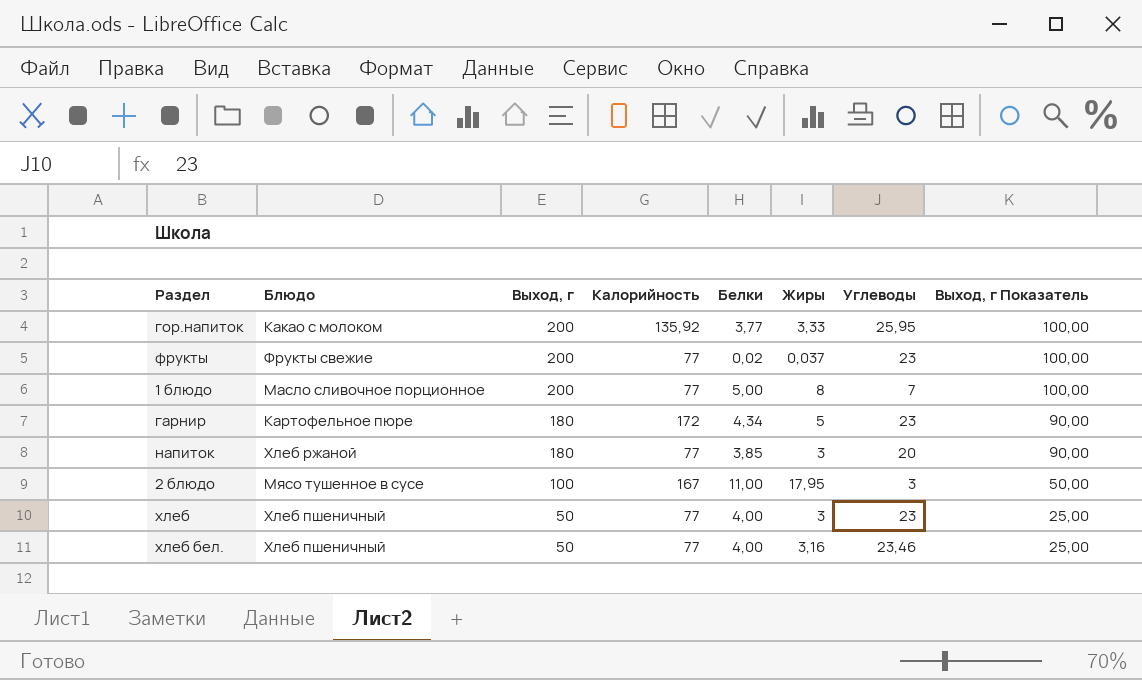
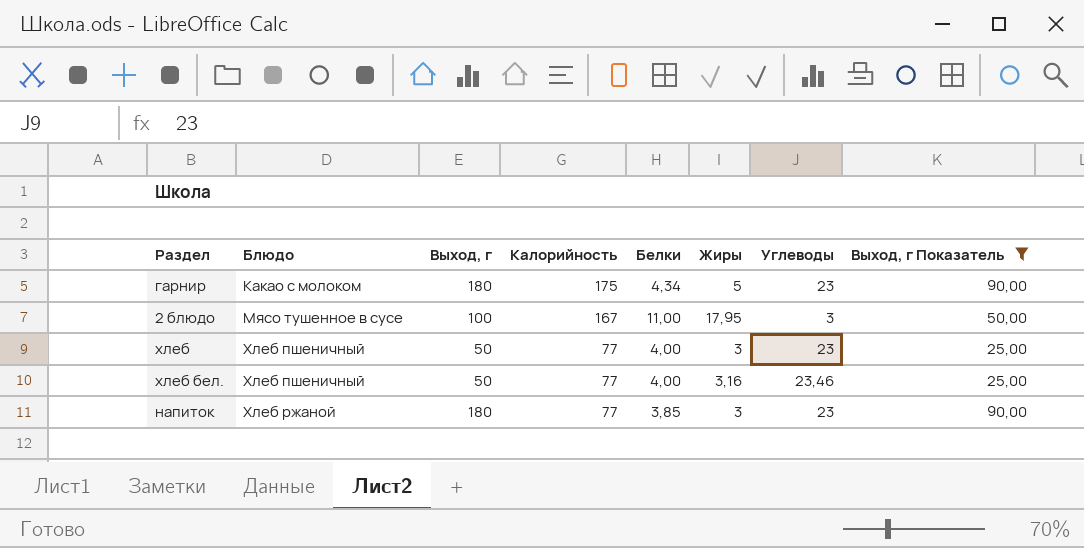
filter: none -> Выход, г Показатель != 100,00
row order: Выход, г descending -> Блюдо ascending
гарнир | Блюдо: Картофельное пюре -> Какао с молоком
гарнир | Калорийность: 172 -> 175
напиток | Углеводы: 20 -> 23

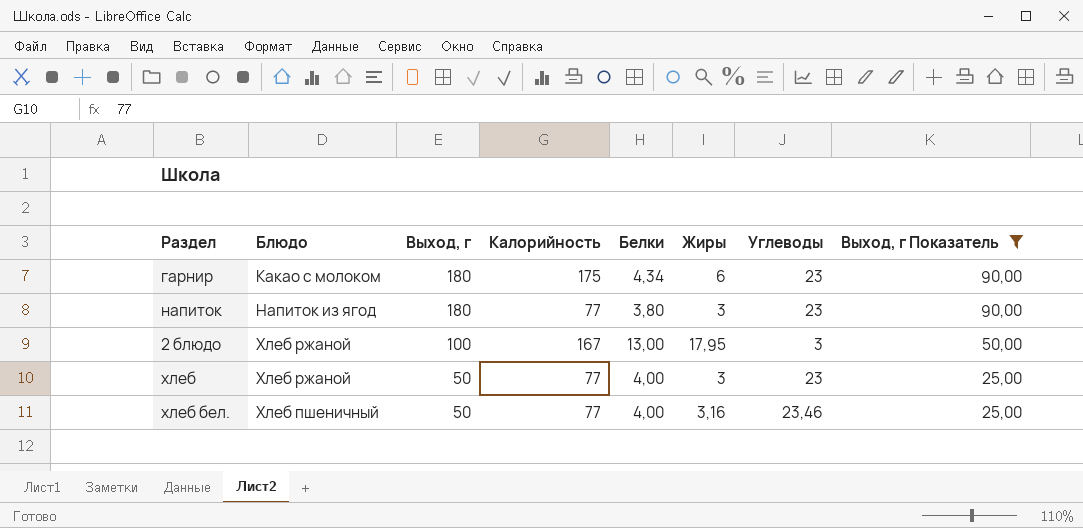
row order: Блюдо ascending -> Выход, г descending
гарнир | Жиры: 5 -> 6
напиток | Блюдо: Хлеб ржаной -> Напиток из ягод
напиток | Белки: 3,85 -> 3,80
2 блюдо | Блюдо: Мясо тушенное в сусе -> Хлеб ржаной
2 блюдо | Белки: 11,00 -> 13,00
хлеб | Блюдо: Хлеб пшеничный -> Хлеб ржаной

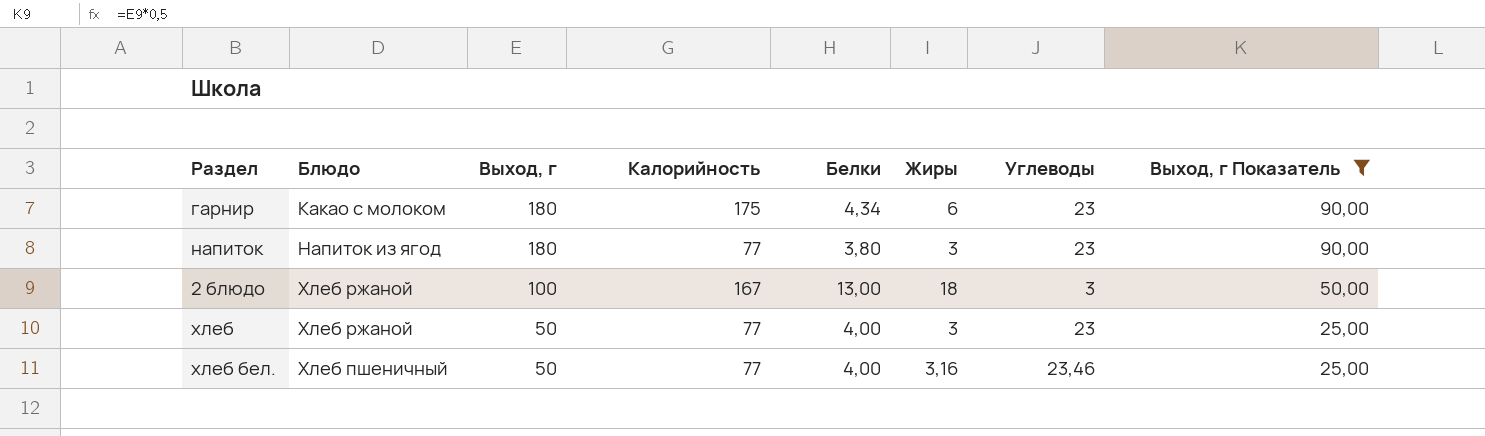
2 блюдо | Жиры: 17,95 -> 18

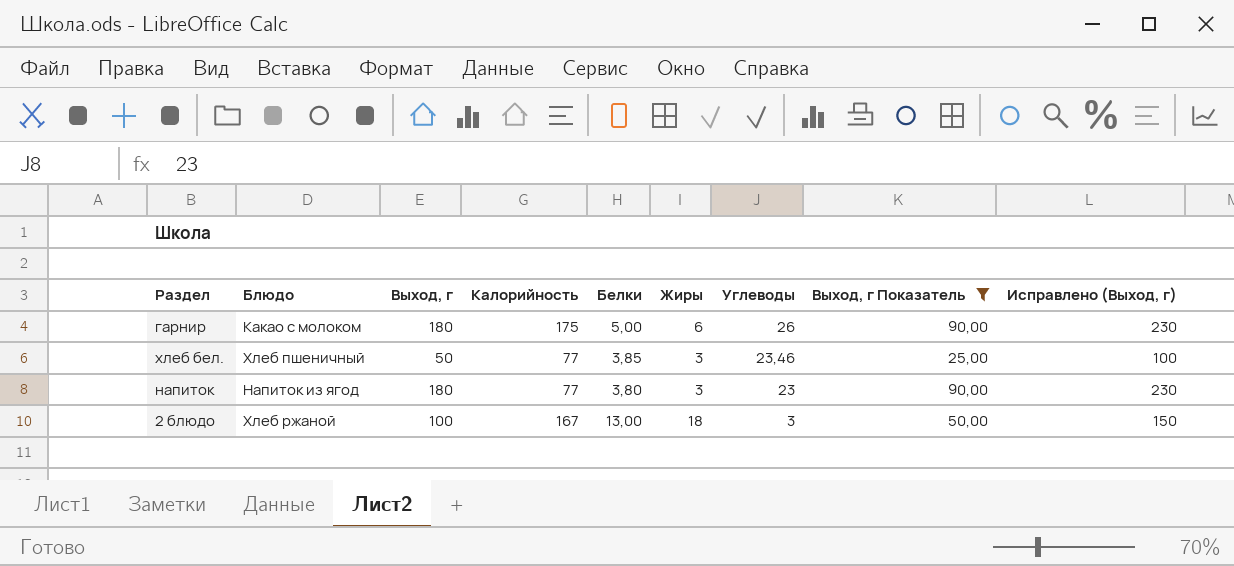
row order: Выход, г descending -> Углеводы descending
column Исправлено (Выход, г) | formula: none -> [Выход, г] + 50
row хлеб: Хлеб ржаной | 50 | 77 | 4,00 | 3 | 23 | 25,00 -> none
гарнир | Белки: 4,34 -> 5,00
гарнир | Углеводы: 23 -> 26
хлеб бел. | Белки: 4,00 -> 3,85
хлеб бел. | Жиры: 3,16 -> 3

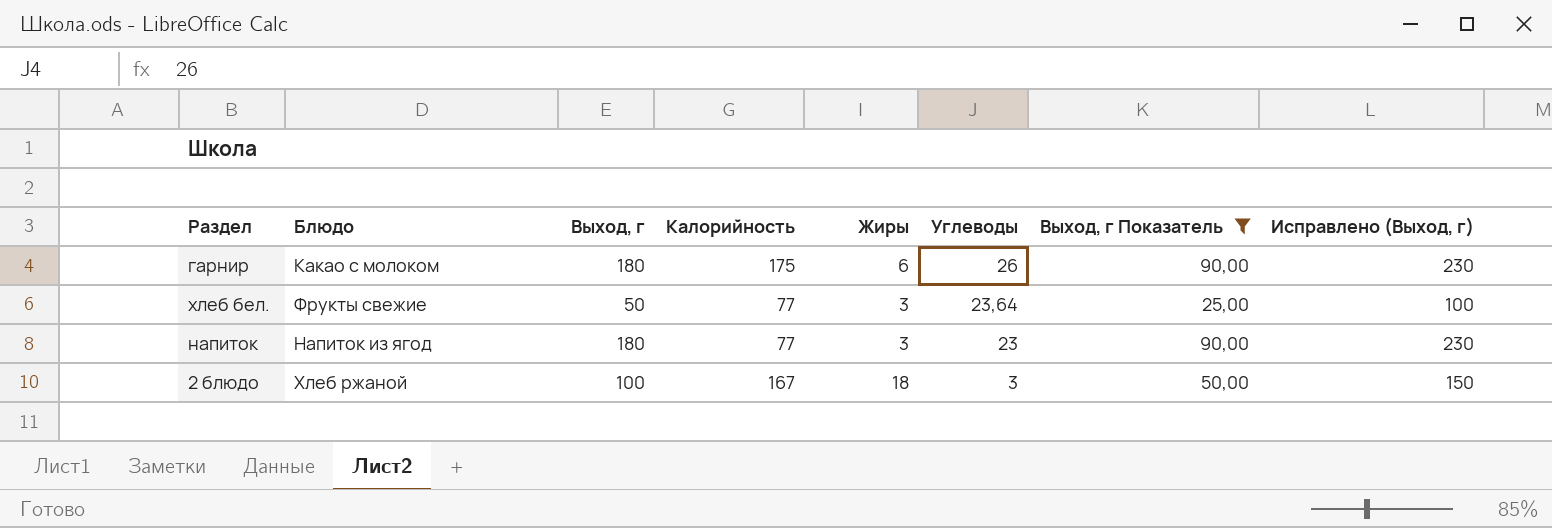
column Белки | position: 5 -> none
хлеб бел. | Блюдо: Хлеб пшеничный -> Фрукты свежие
хлеб бел. | Углеводы: 23,46 -> 23,64

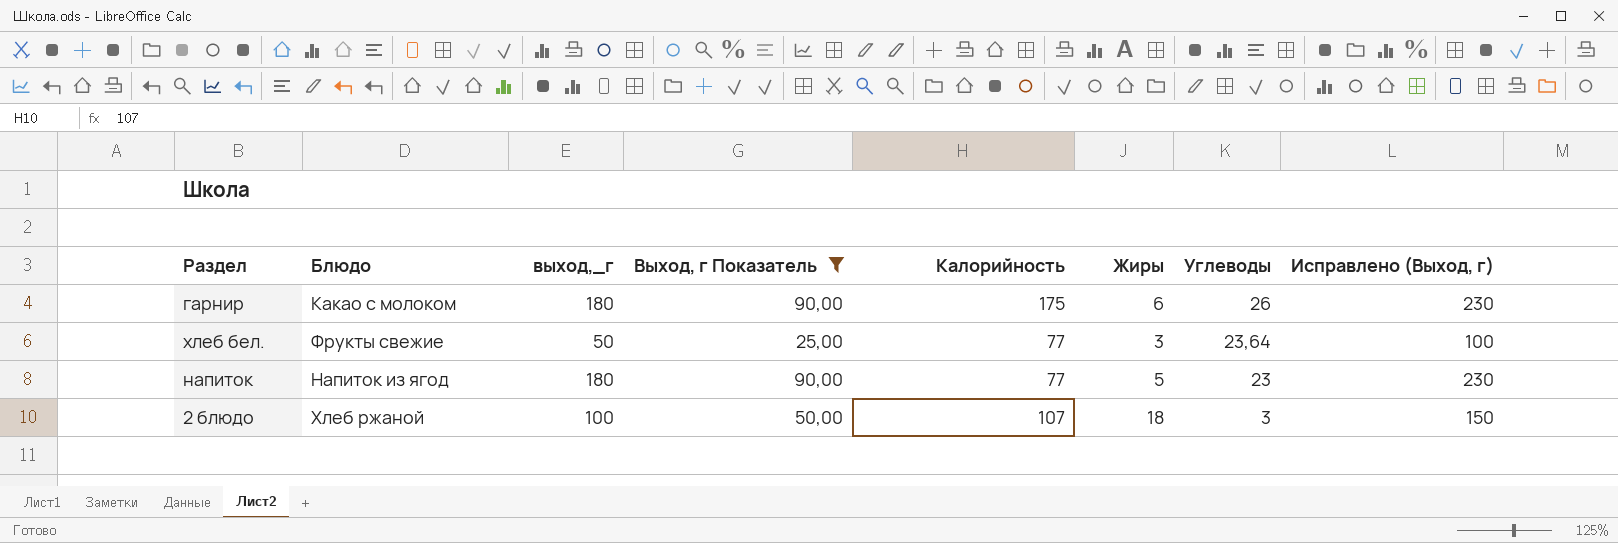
column name: Выход, г -> выход,_г
column Выход, г Показатель | position: 7 -> 4
напиток | Жиры: 3 -> 5
2 блюдо | Калорийность: 167 -> 107

